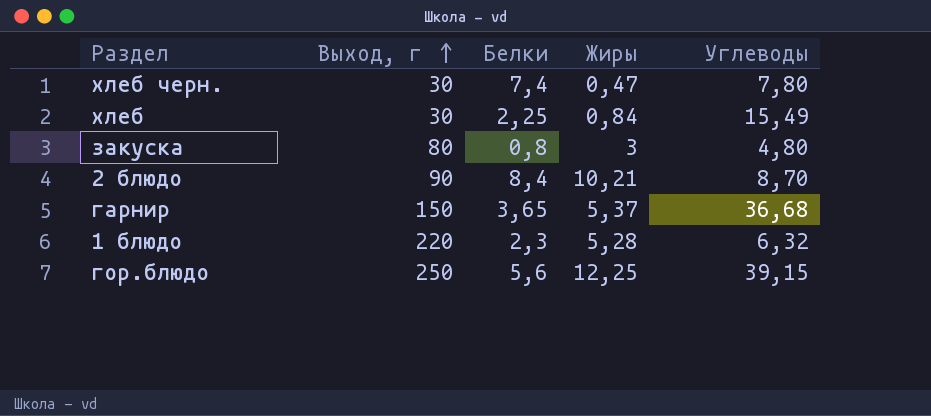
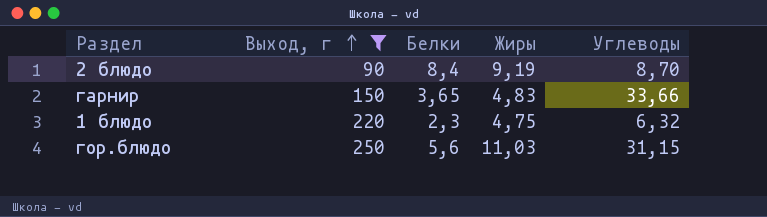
filter: none -> Выход, г >= 90
2 блюдо | Жиры: 10,21 -> 9,19
гарнир | Жиры: 5,37 -> 4,83
гарнир | Углеводы: 36,68 -> 33,66
1 блюдо | Жиры: 5,28 -> 4,75
гор.блюдо | Жиры: 12,25 -> 11,03
гор.блюдо | Углеводы: 39,15 -> 31,15

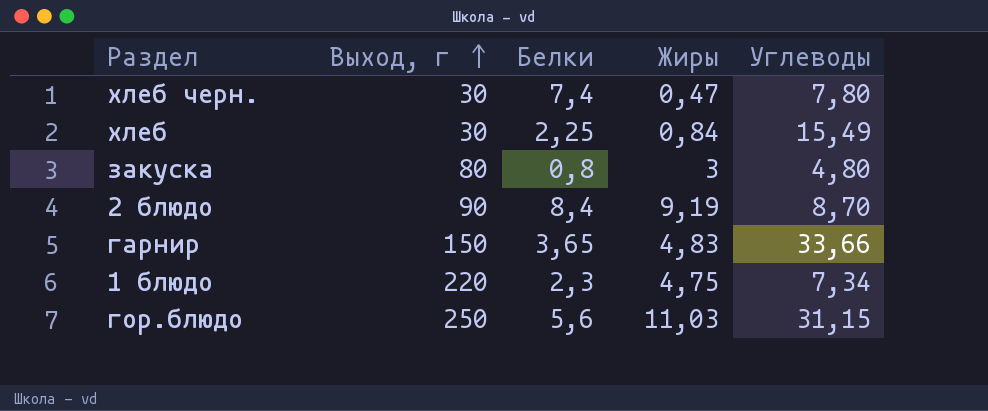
filter: Выход, г >= 90 -> none
1 блюдо | Углеводы: 6,32 -> 7,34

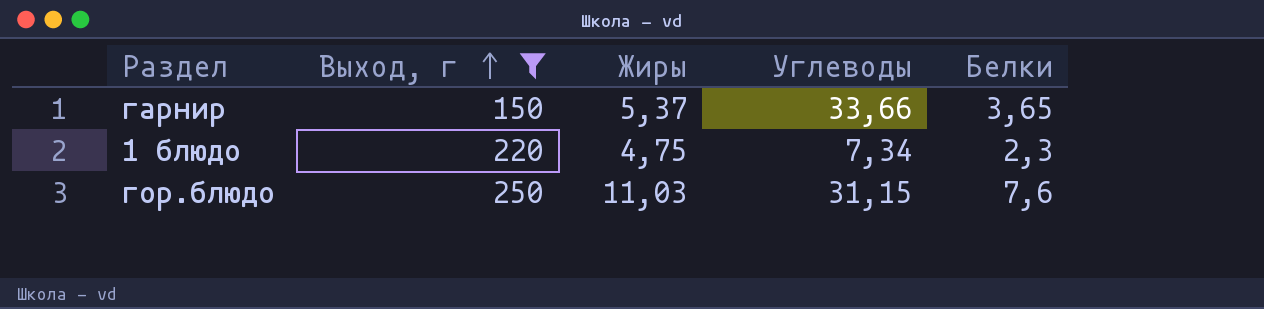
filter: none -> Выход, г >= 150
column Белки | position: 3 -> 5
гарнир | Жиры: 4,83 -> 5,37
гор.блюдо | Белки: 5,6 -> 7,6

